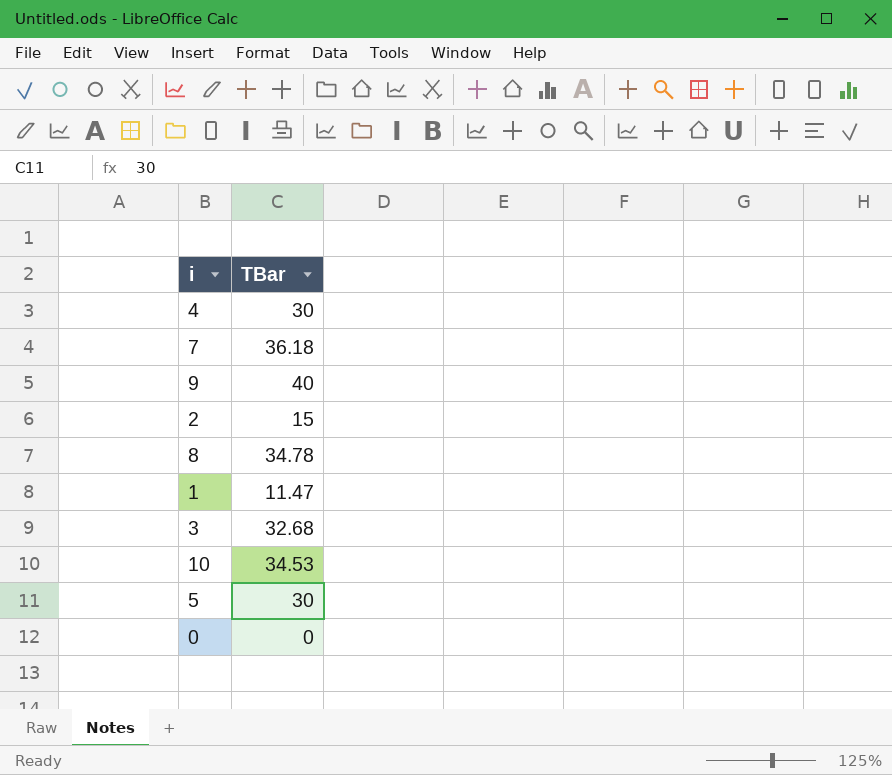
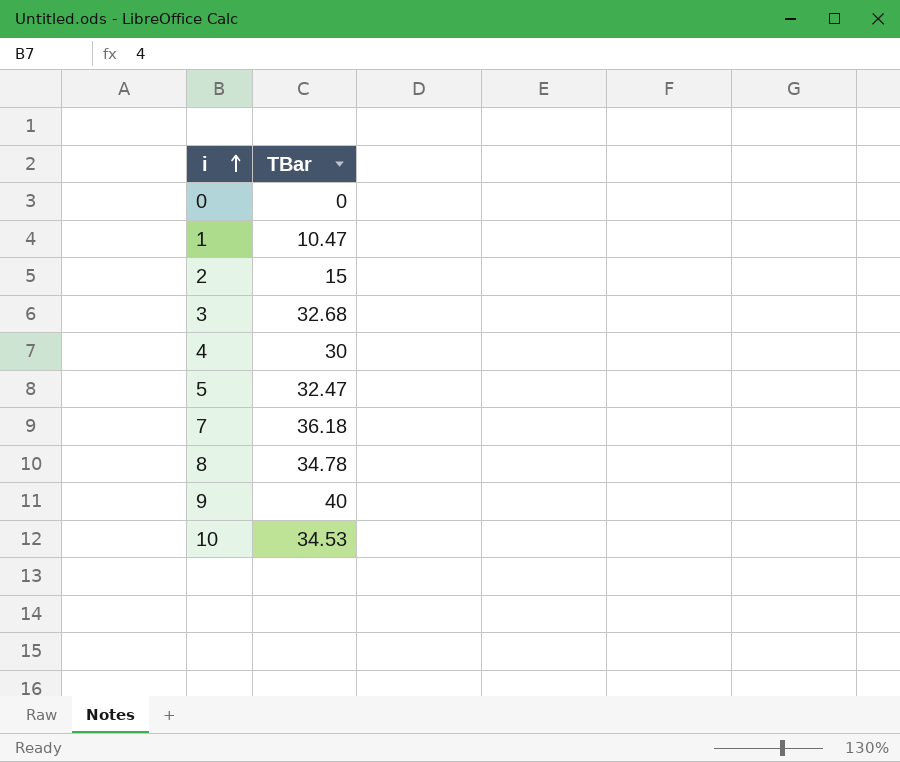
row order: none -> i ascending
1 | TBar: 11.47 -> 10.47
5 | TBar: 30 -> 32.47

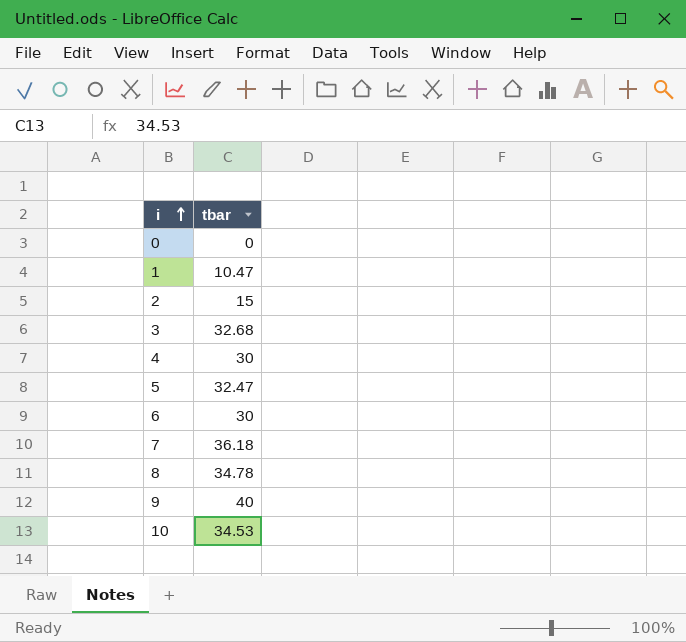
column name: TBar -> tbar
row 6: none -> 30

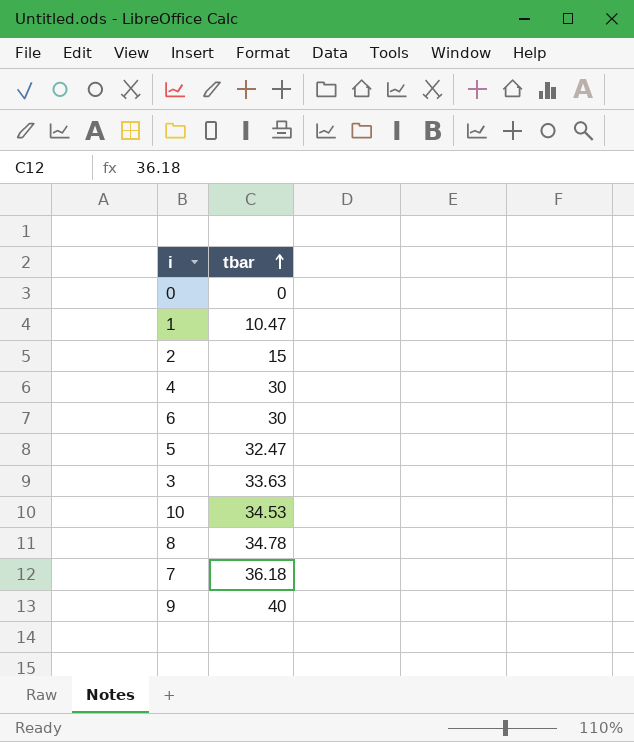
row order: i ascending -> tbar ascending
3 | tbar: 32.68 -> 33.63

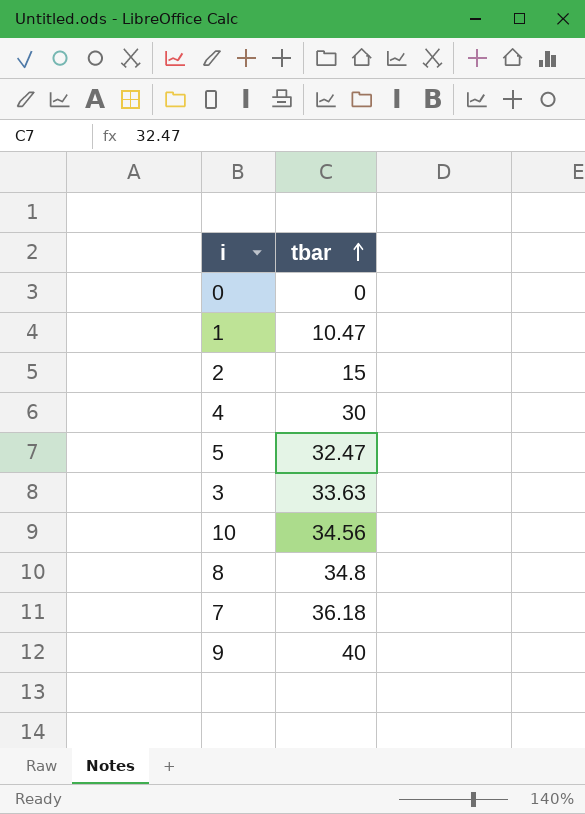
row 6: 30 -> none
10 | tbar: 34.53 -> 34.56
8 | tbar: 34.78 -> 34.8

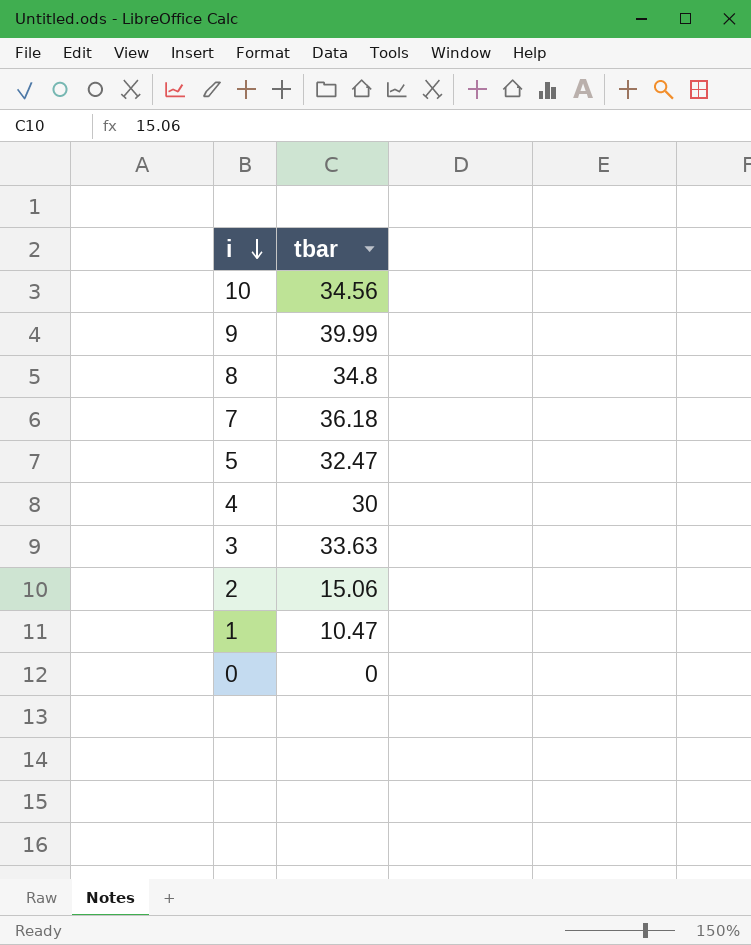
row order: tbar ascending -> i descending
9 | tbar: 40 -> 39.99
2 | tbar: 15 -> 15.06

